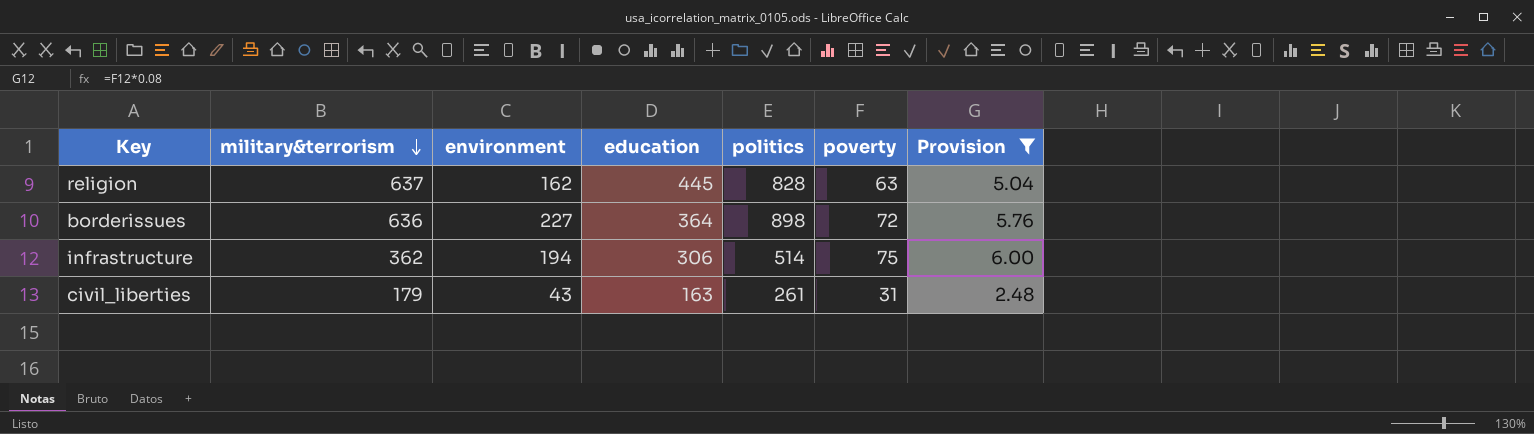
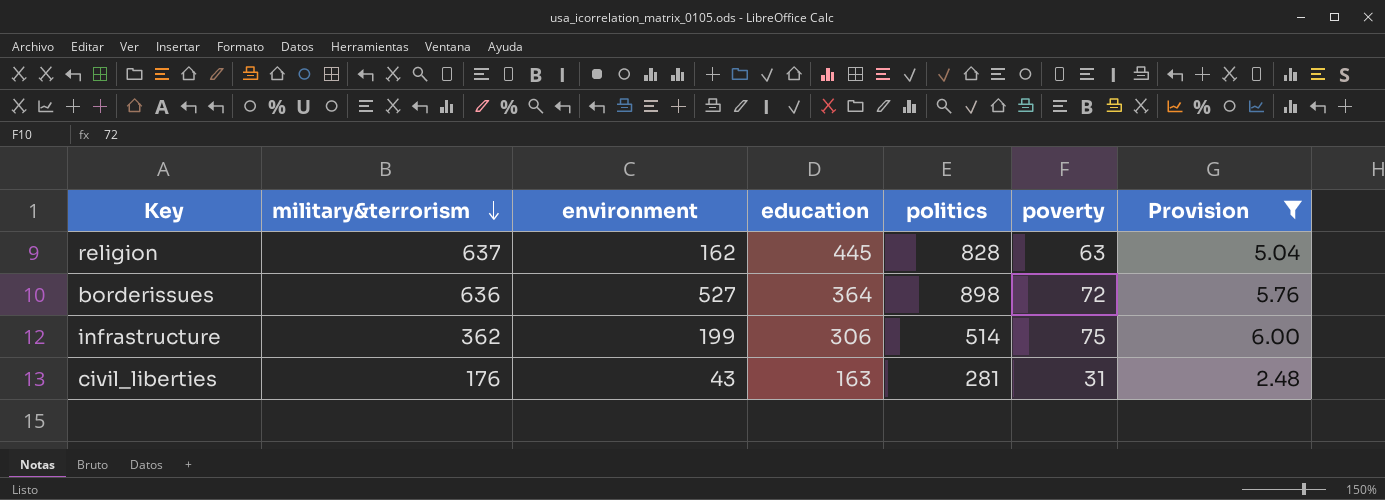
borderissues | environment: 227 -> 527
infrastructure | environment: 194 -> 199
civil_liberties | military&terrorism: 179 -> 176
civil_liberties | politics: 261 -> 281

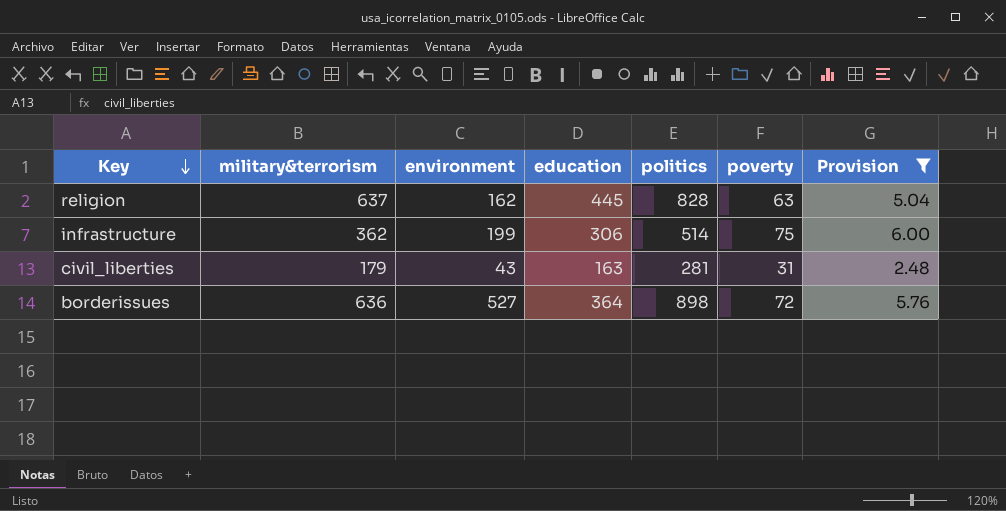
row order: military&terrorism descending -> Key descending
civil_liberties | military&terrorism: 176 -> 179

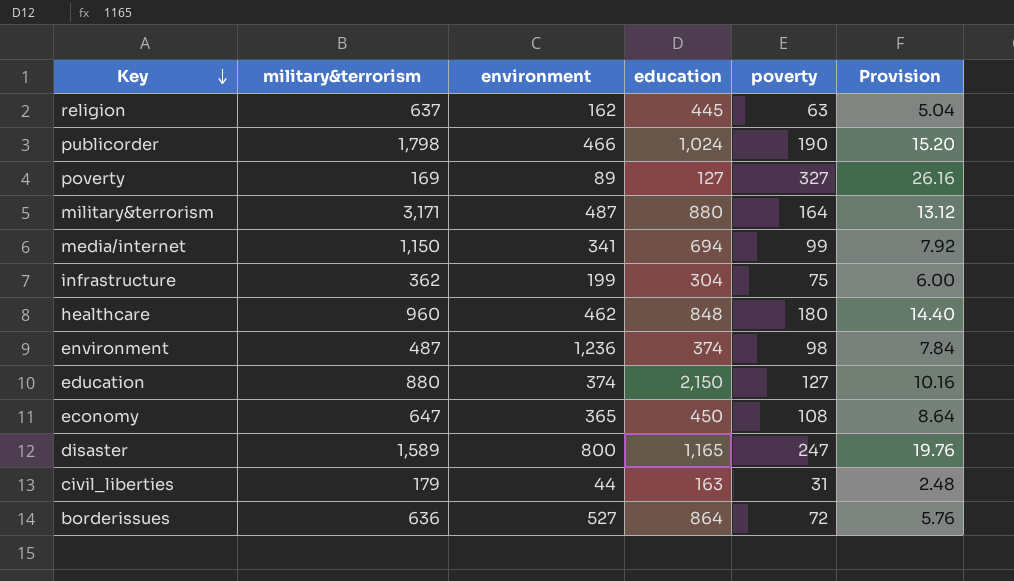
filter: Provision <= 6.00 -> none
column politics | position: 5 -> none
infrastructure | education: 306 -> 304
civil_liberties | environment: 43 -> 44
borderissues | education: 364 -> 864

